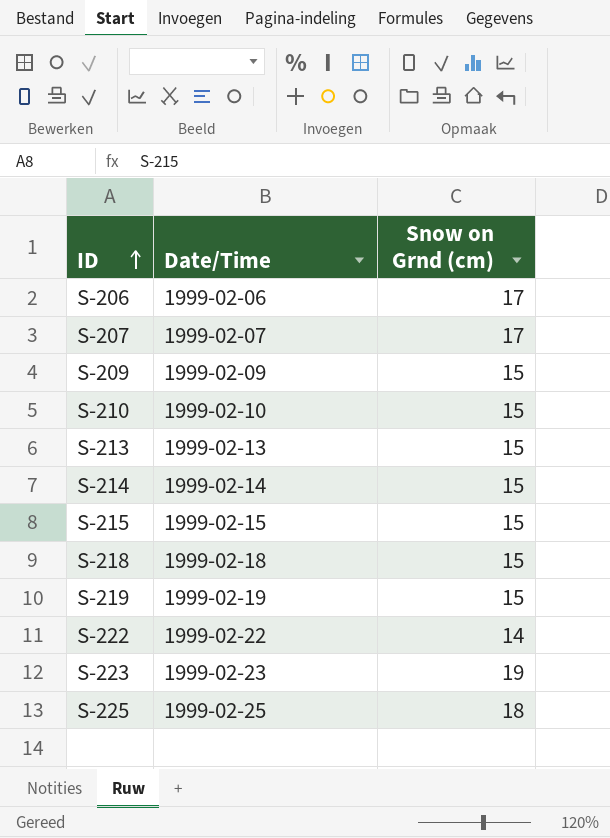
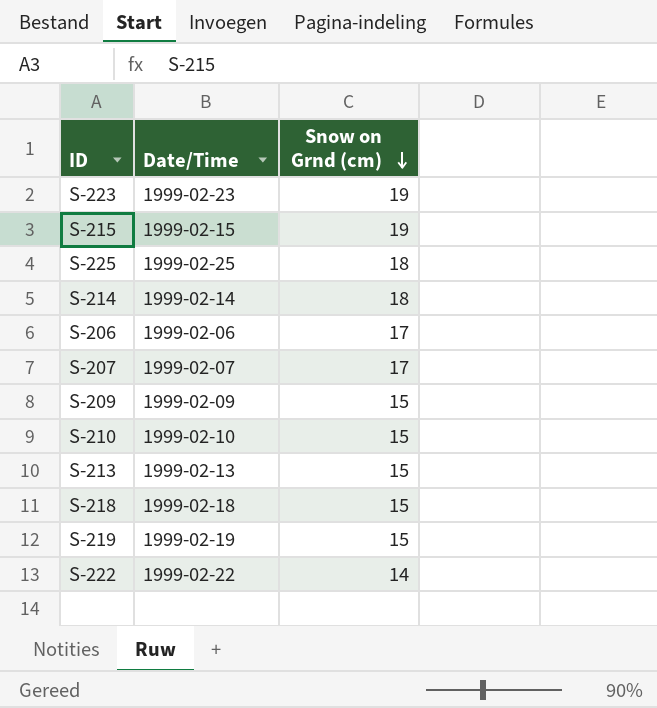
row order: ID ascending -> Snow on Grnd (cm) descending
S-215 | Snow on Grnd (cm): 15 -> 19
S-214 | Snow on Grnd (cm): 15 -> 18

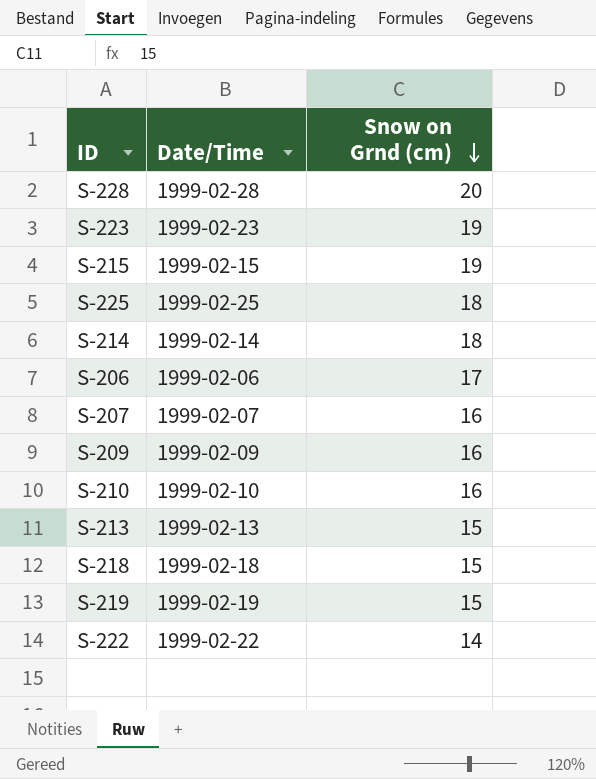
row S-228: none -> 1999-02-28 | 20
S-207 | Snow on Grnd (cm): 17 -> 16
S-209 | Snow on Grnd (cm): 15 -> 16
S-210 | Snow on Grnd (cm): 15 -> 16

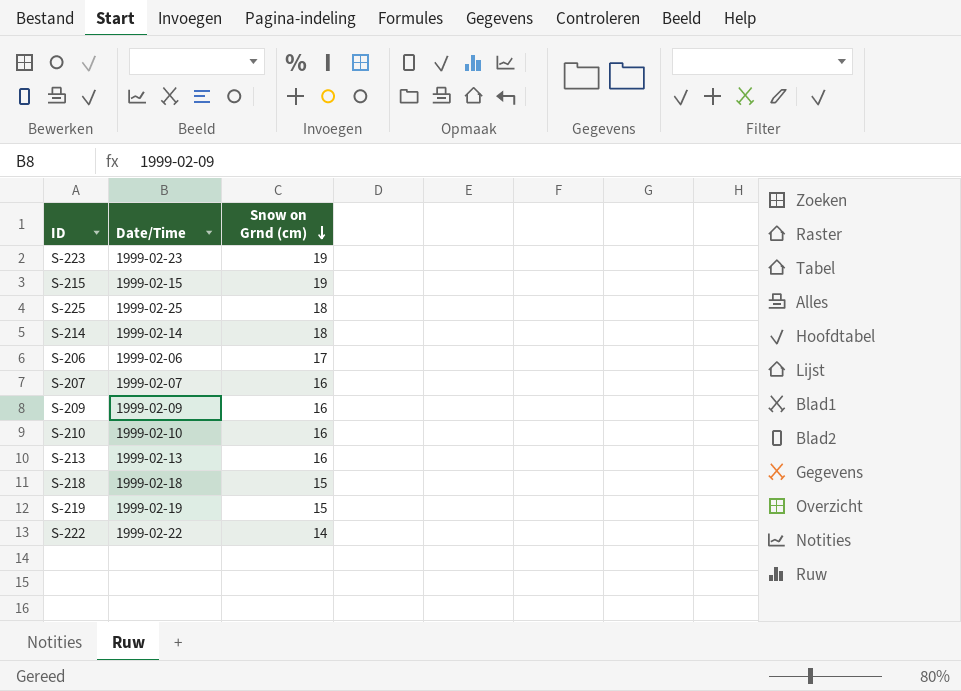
row S-228: 1999-02-28 | 20 -> none
S-213 | Snow on Grnd (cm): 15 -> 16

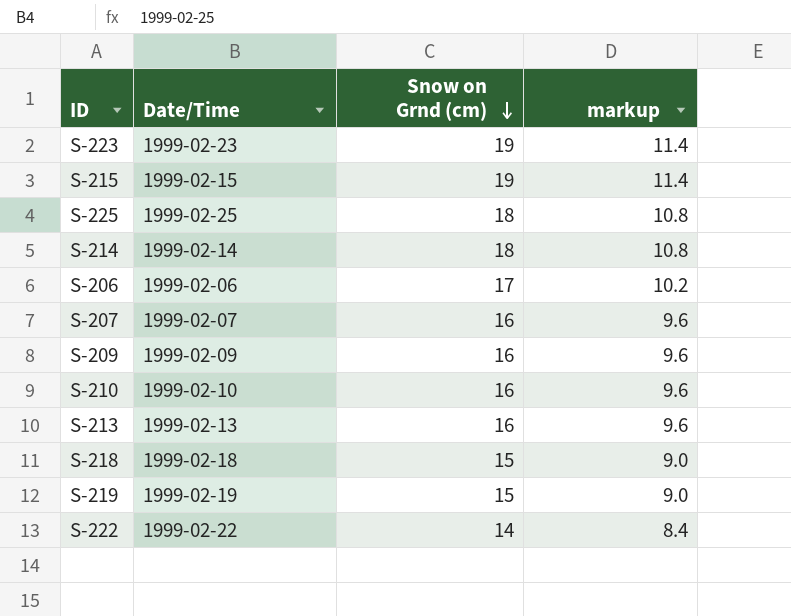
column markup | formula: none -> [Snow on Grnd (cm)] * 0.6

